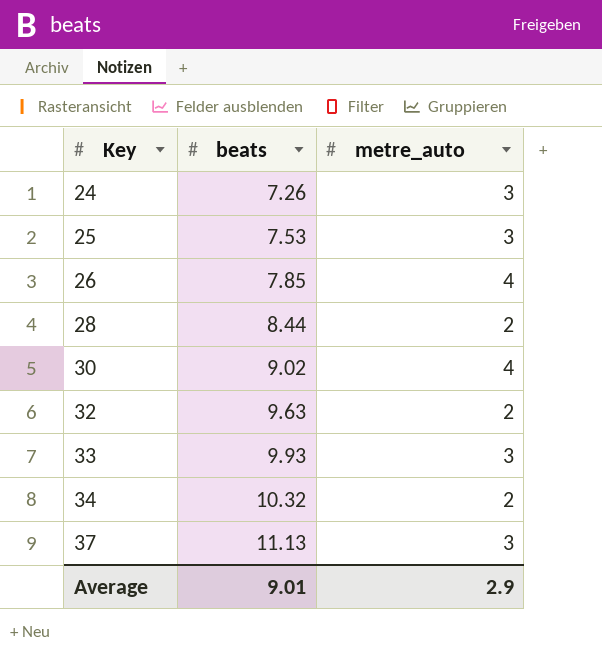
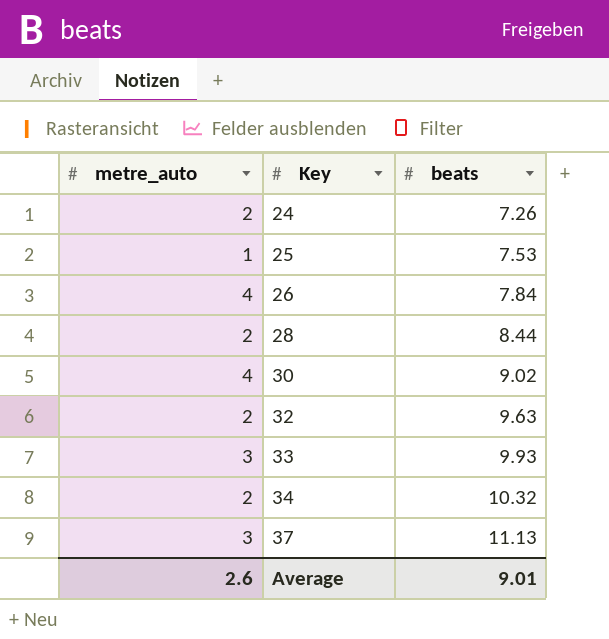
column metre_auto | position: 3 -> 1
24 | metre_auto: 3 -> 2
25 | metre_auto: 3 -> 1
26 | beats: 7.85 -> 7.84
Average | metre_auto: 2.9 -> 2.6

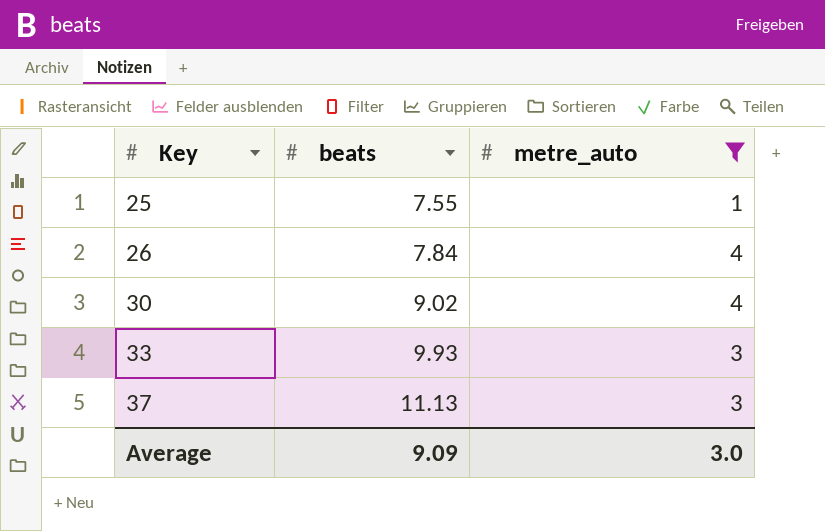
filter: none -> metre_auto != 2
column metre_auto | position: 1 -> 3
25 | beats: 7.53 -> 7.55
Average | beats: 9.01 -> 9.09
Average | metre_auto: 2.6 -> 3.0

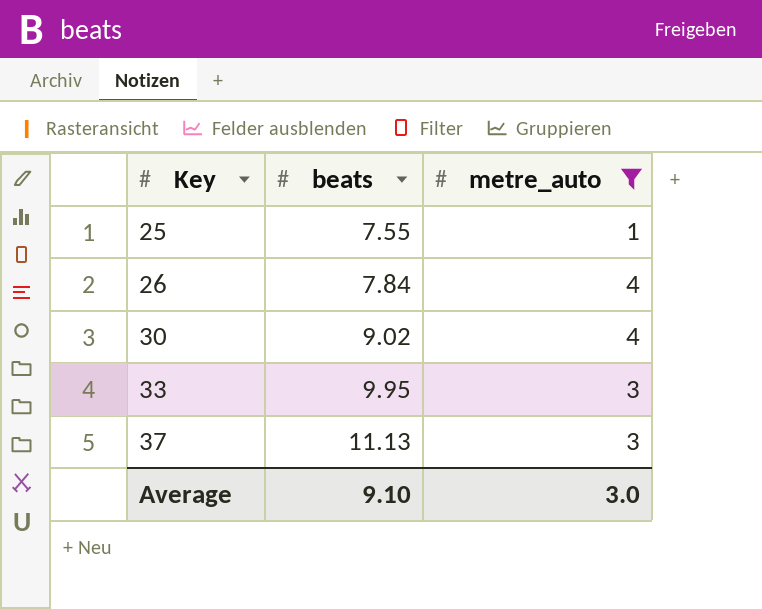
33 | beats: 9.93 -> 9.95
Average | beats: 9.09 -> 9.10

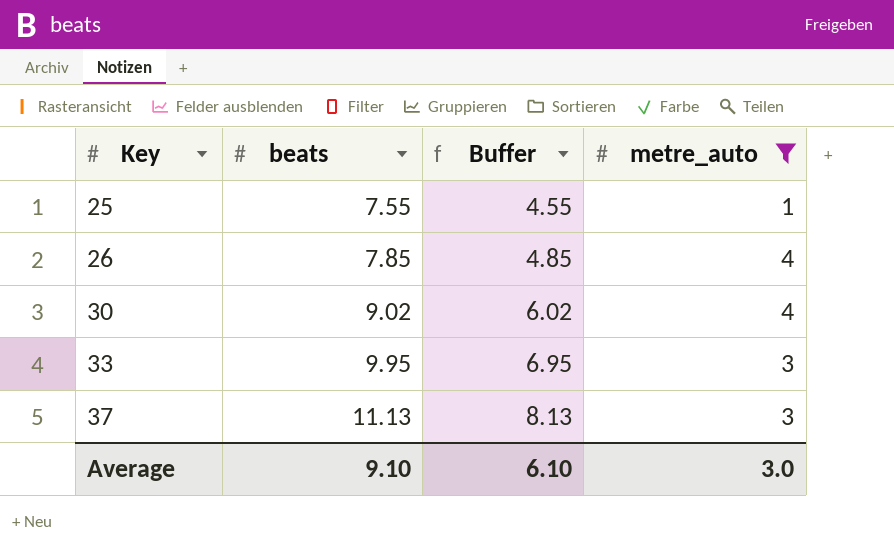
column Buffer | formula: none -> [beats] - 3
26 | beats: 7.84 -> 7.85

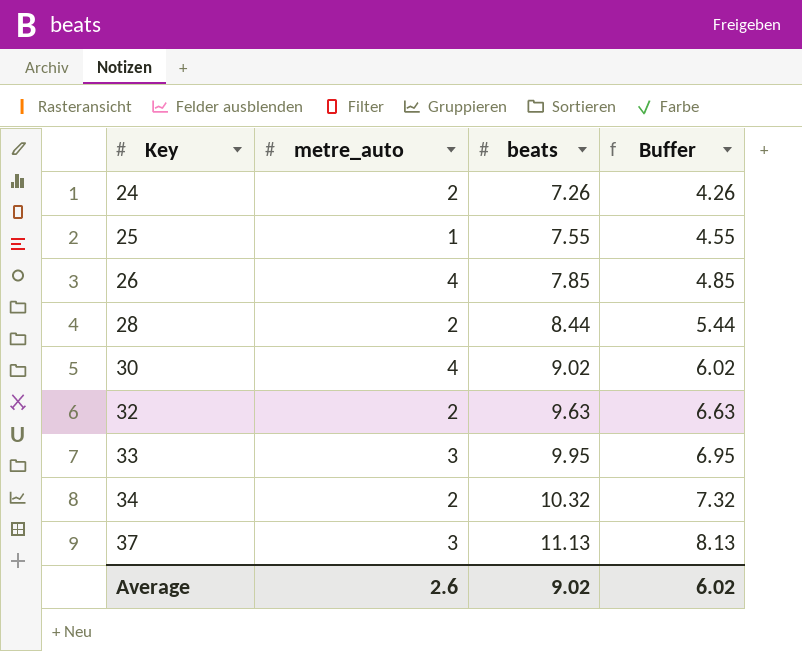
filter: metre_auto != 2 -> none
column metre_auto | position: 4 -> 2
Average | metre_auto: 3.0 -> 2.6
Average | beats: 9.10 -> 9.02
Average | Buffer: 6.10 -> 6.02

